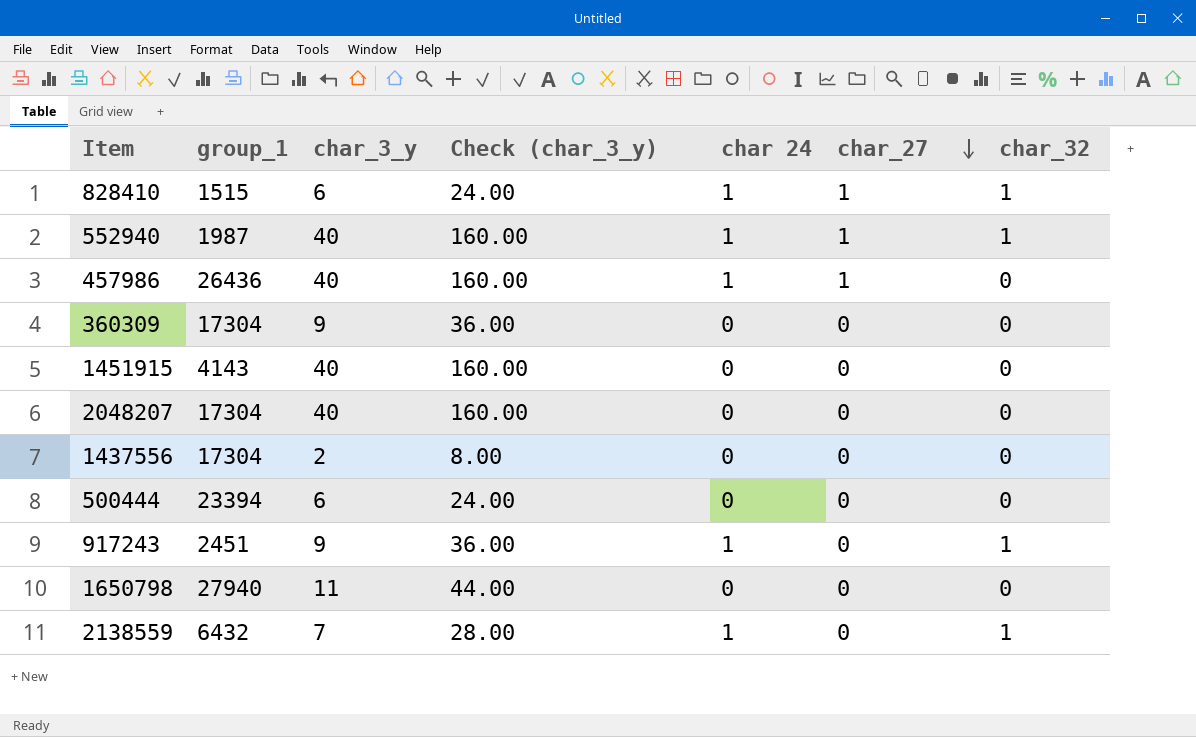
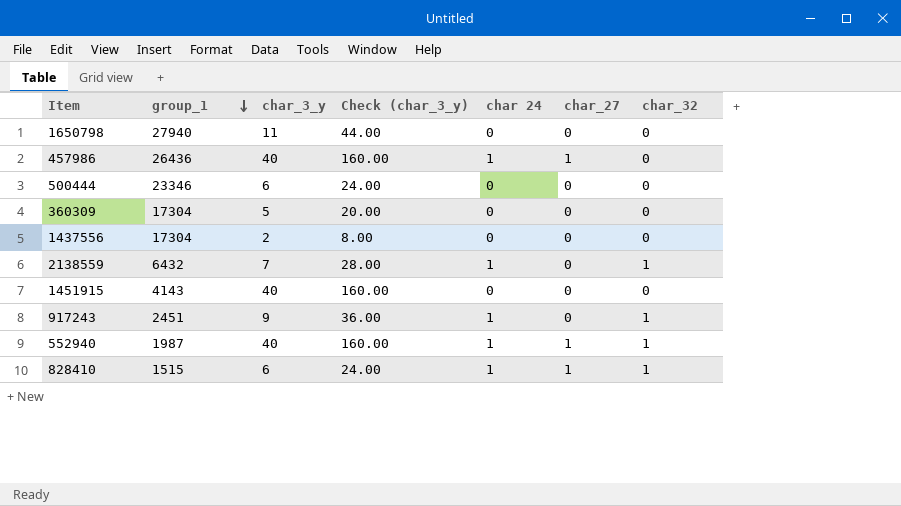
row order: char_27 descending -> group_1 descending
row 2048207: 17304 | 40 | 160.00 | 0 | 0 | 0 -> none
500444 | group_1: 23394 -> 23346
360309 | char_3_y: 9 -> 5
360309 | Check (char_3_y): 36.00 -> 20.00

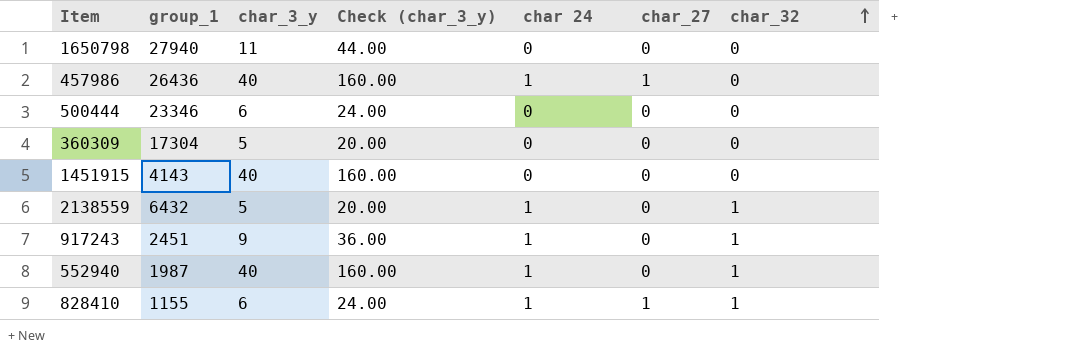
row order: group_1 descending -> char_32 ascending
row 1437556: 17304 | 2 | 8.00 | 0 | 0 | 0 -> none
2138559 | char_3_y: 7 -> 5
2138559 | Check (char_3_y): 28.00 -> 20.00
552940 | char_27: 1 -> 0
828410 | group_1: 1515 -> 1155

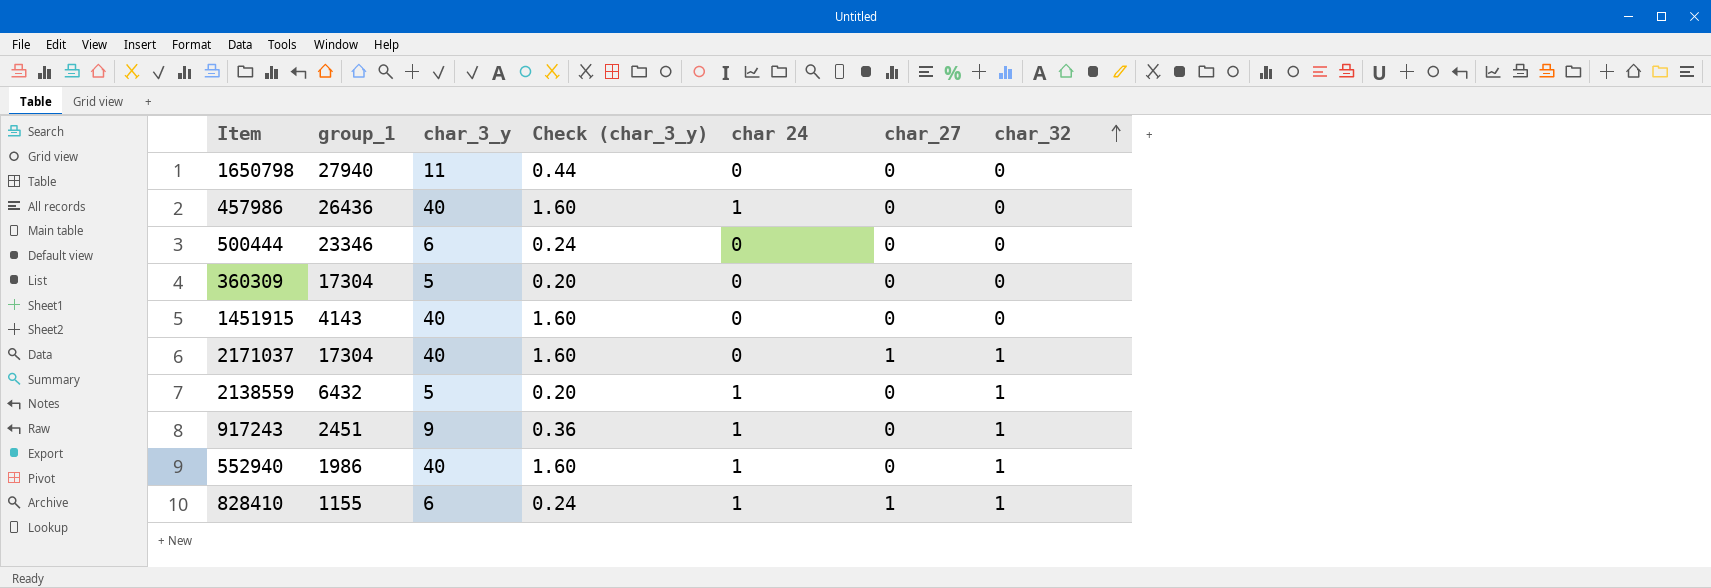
column Check (char_3_y) | formula: [char_3_y] * 4 -> [char_3_y] * 0.04
457986 | char_27: 1 -> 0
row 2171037: none -> 17304 | 40 | 1.60 | 0 | 1 | 1
552940 | group_1: 1987 -> 1986

